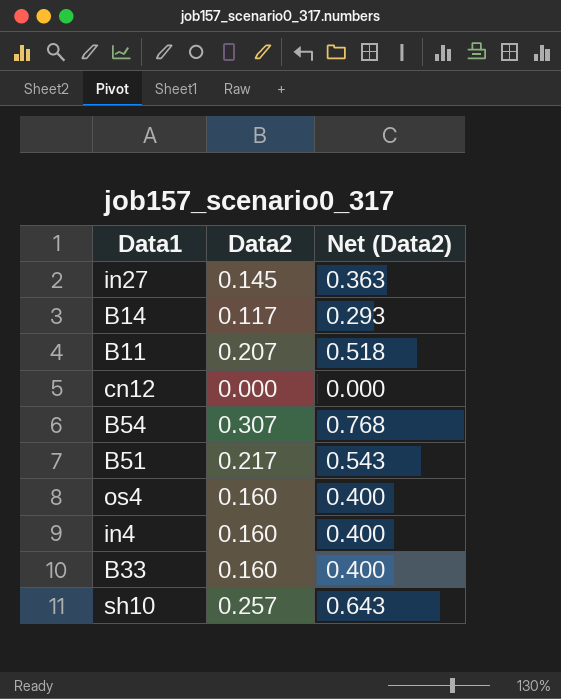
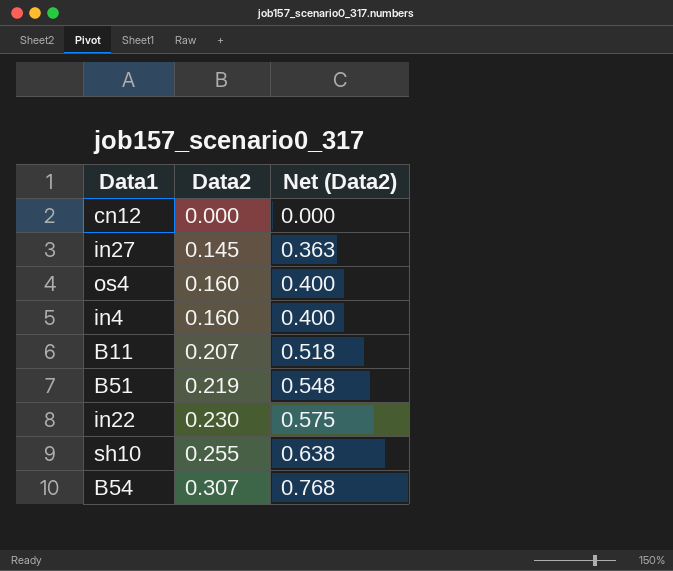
row order: none -> Data2 ascending
row B14: 0.117 | 0.293 -> none
row B33: 0.160 | 0.400 -> none
B51 | Data2: 0.217 -> 0.219
B51 | Net (Data2): 0.543 -> 0.548
row in22: none -> 0.230 | 0.575
sh10 | Data2: 0.257 -> 0.255
sh10 | Net (Data2): 0.643 -> 0.638

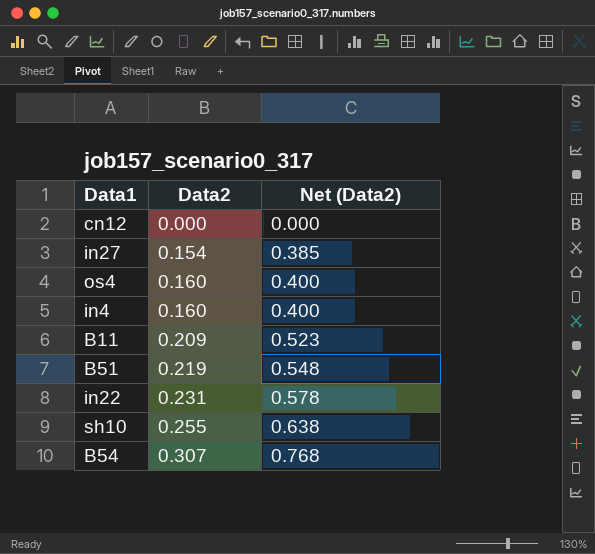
in27 | Data2: 0.145 -> 0.154
in27 | Net (Data2): 0.363 -> 0.385
B11 | Data2: 0.207 -> 0.209
B11 | Net (Data2): 0.518 -> 0.523
in22 | Data2: 0.230 -> 0.231
in22 | Net (Data2): 0.575 -> 0.578

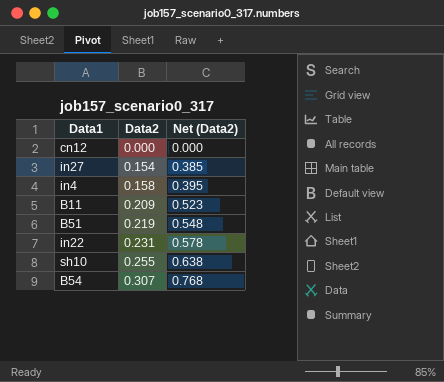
row os4: 0.160 | 0.400 -> none
in4 | Data2: 0.160 -> 0.158
in4 | Net (Data2): 0.400 -> 0.395

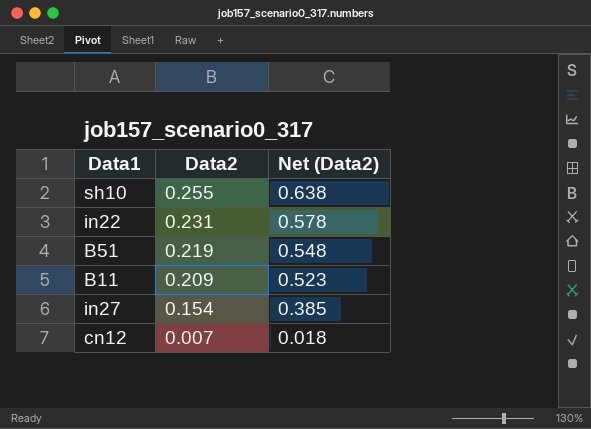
row order: Data2 ascending -> Data2 descending
row in4: 0.158 | 0.395 -> none
row B54: 0.307 | 0.768 -> none
cn12 | Data2: 0.000 -> 0.007
cn12 | Net (Data2): 0.000 -> 0.018

